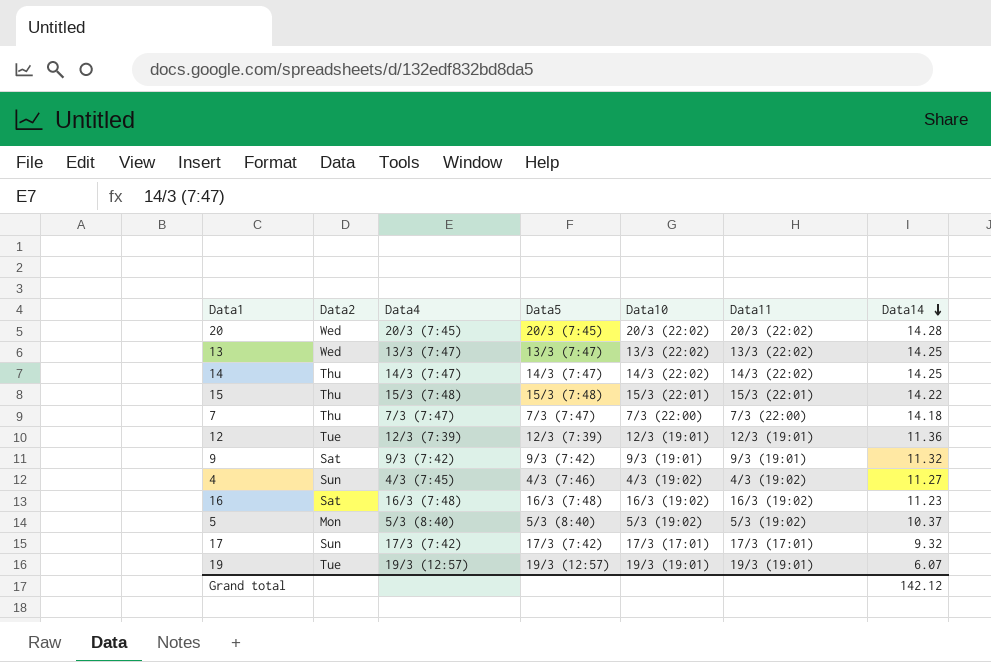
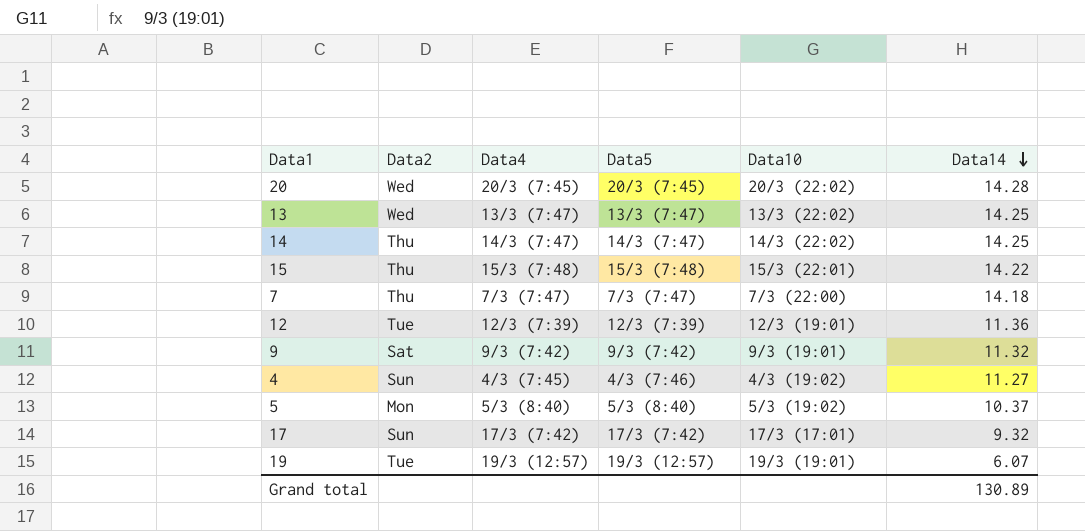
column Data11 | position: 6 -> none
row 16: Sat | 16/3 (7:48) | 16/3 (7:48) | 16/3 (19:02) | 16/3 (19:02) | 11.23 -> none
Grand total | Data14: 142.12 -> 130.89

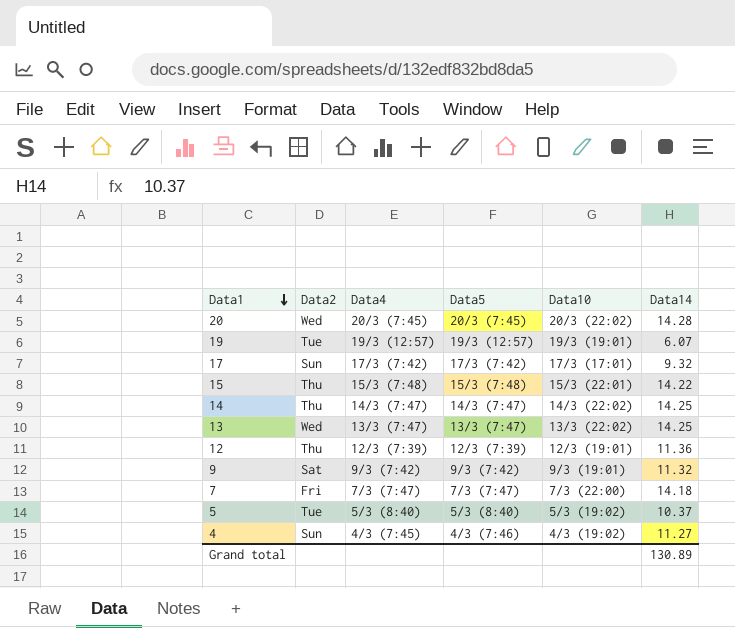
row order: Data14 descending -> Data1 descending
12 | Data2: Tue -> Thu
7 | Data2: Thu -> Fri
5 | Data2: Mon -> Tue

